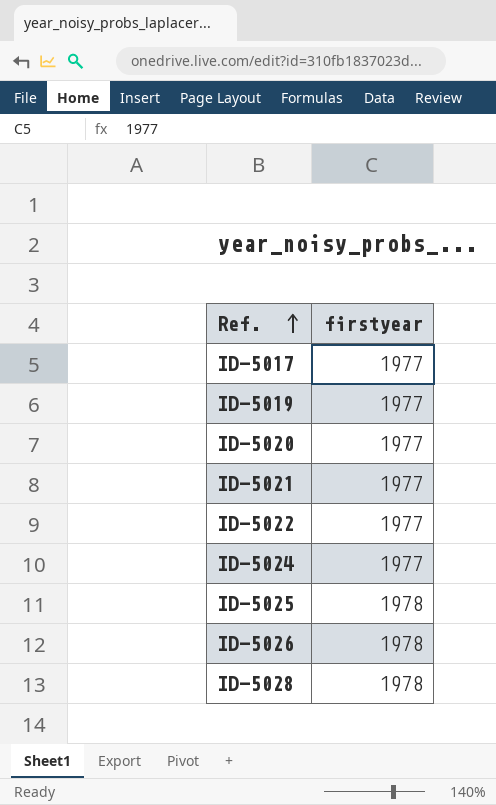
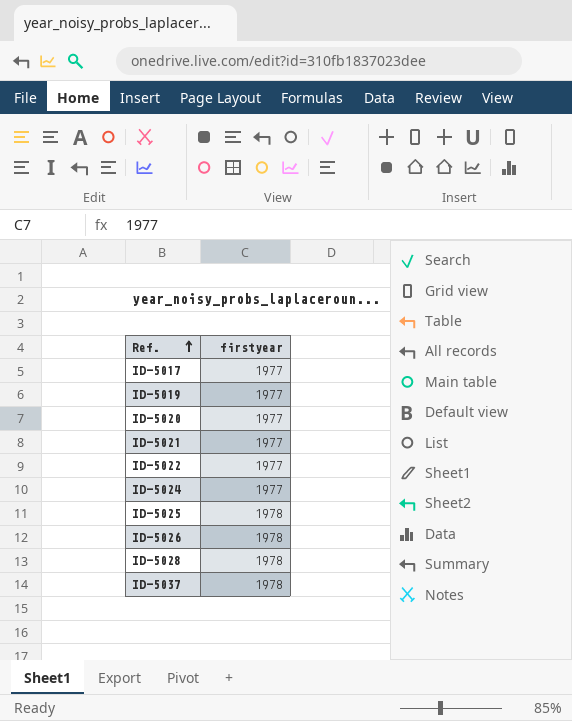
row ID-5037: none -> 1978

